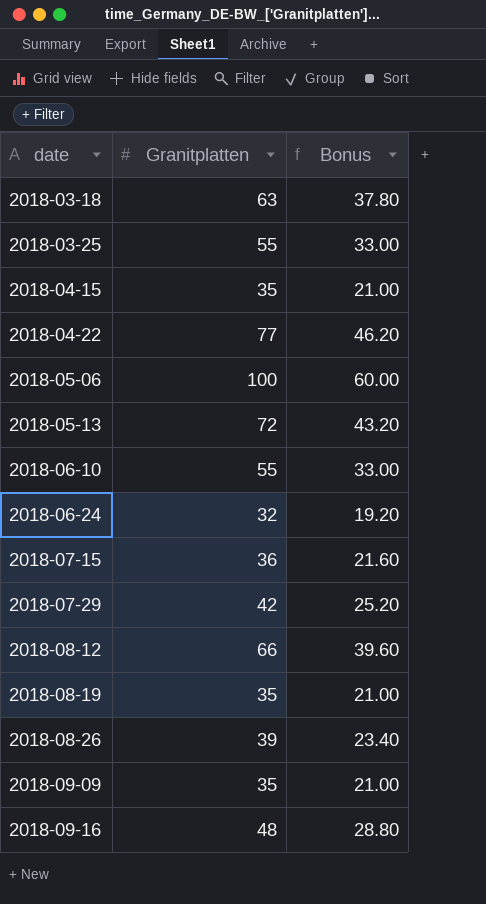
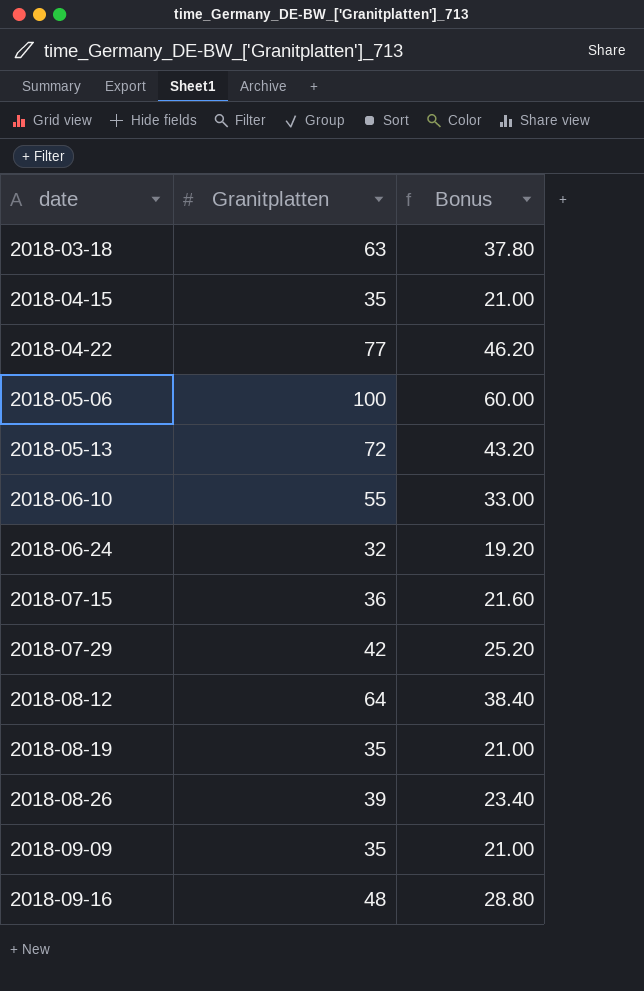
row 2018-03-25: 55 | 33.00 -> none
2018-08-12 | Granitplatten: 66 -> 64
2018-08-12 | Bonus: 39.60 -> 38.40

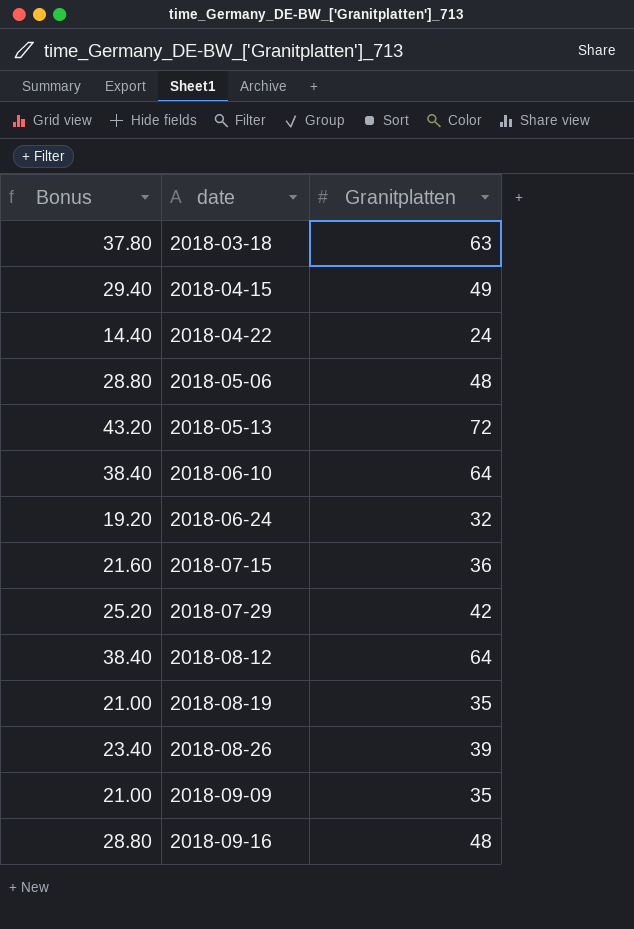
column Bonus | position: 3 -> 1
2018-04-15 | Bonus: 21.00 -> 29.40
2018-04-15 | Granitplatten: 35 -> 49
2018-04-22 | Bonus: 46.20 -> 14.40
2018-04-22 | Granitplatten: 77 -> 24
2018-05-06 | Bonus: 60.00 -> 28.80
2018-05-06 | Granitplatten: 100 -> 48
2018-06-10 | Bonus: 33.00 -> 38.40
2018-06-10 | Granitplatten: 55 -> 64

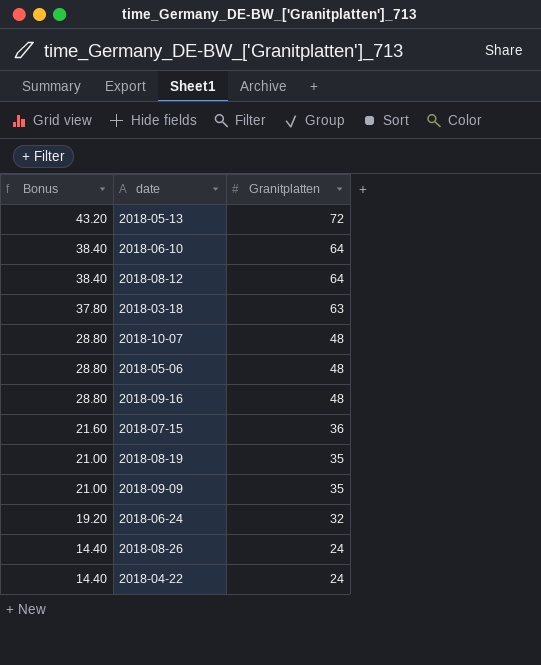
row order: date ascending -> Bonus descending
row 2018-04-15: 29.40 | 49 -> none
row 2018-07-29: 25.20 | 42 -> none
row 2018-10-07: none -> 28.80 | 48
2018-08-26 | Bonus: 23.40 -> 14.40
2018-08-26 | Granitplatten: 39 -> 24

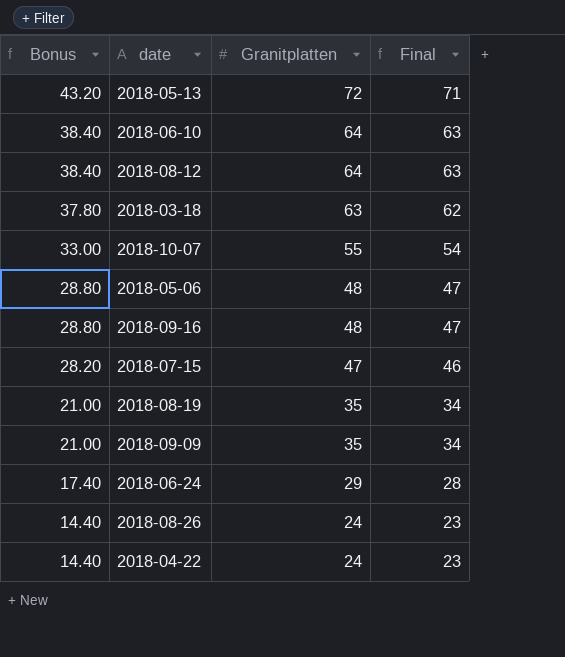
column Final | formula: none -> [Granitplatten] - 1
2018-10-07 | Bonus: 28.80 -> 33.00
2018-10-07 | Granitplatten: 48 -> 55
2018-07-15 | Bonus: 21.60 -> 28.20
2018-07-15 | Granitplatten: 36 -> 47
2018-06-24 | Bonus: 19.20 -> 17.40
2018-06-24 | Granitplatten: 32 -> 29

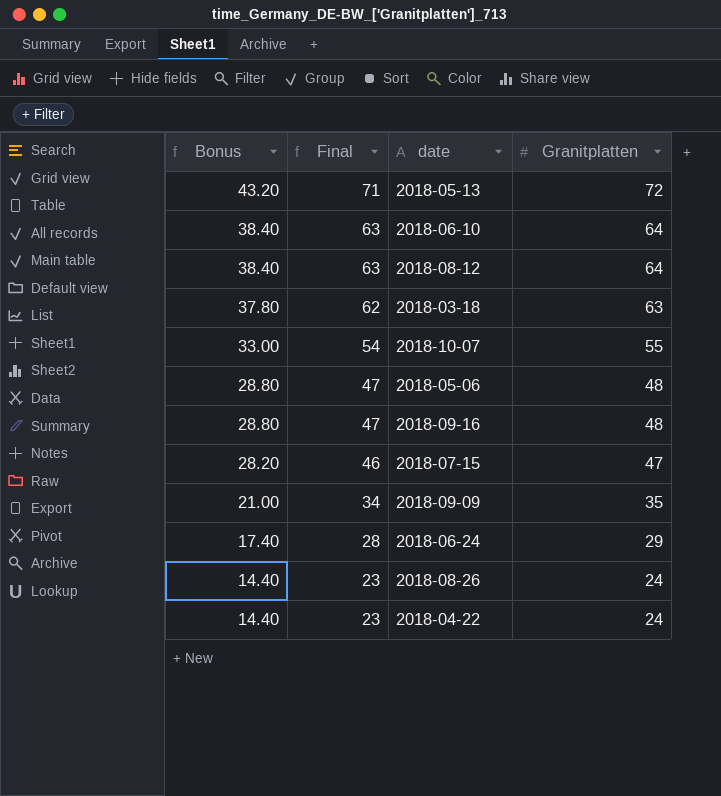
column Final | position: 4 -> 2
row 2018-08-19: 21.00 | 35 | 34 -> none

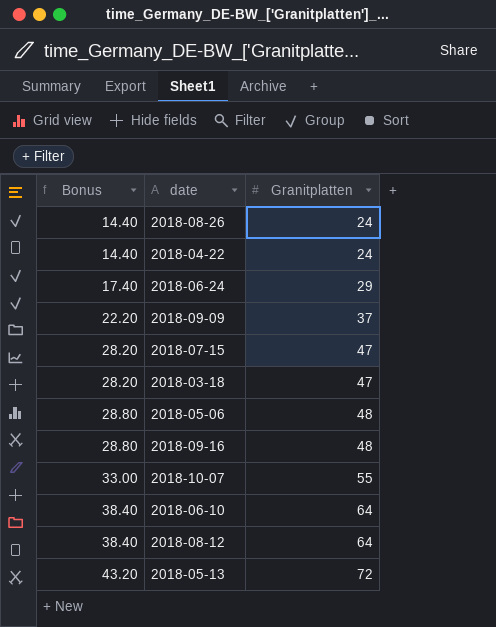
row order: Bonus descending -> Bonus ascending
column Final | formula: [Granitplatten] - 1 -> none
2018-09-09 | Bonus: 21.00 -> 22.20
2018-09-09 | Granitplatten: 35 -> 37
2018-03-18 | Bonus: 37.80 -> 28.20
2018-03-18 | Granitplatten: 63 -> 47

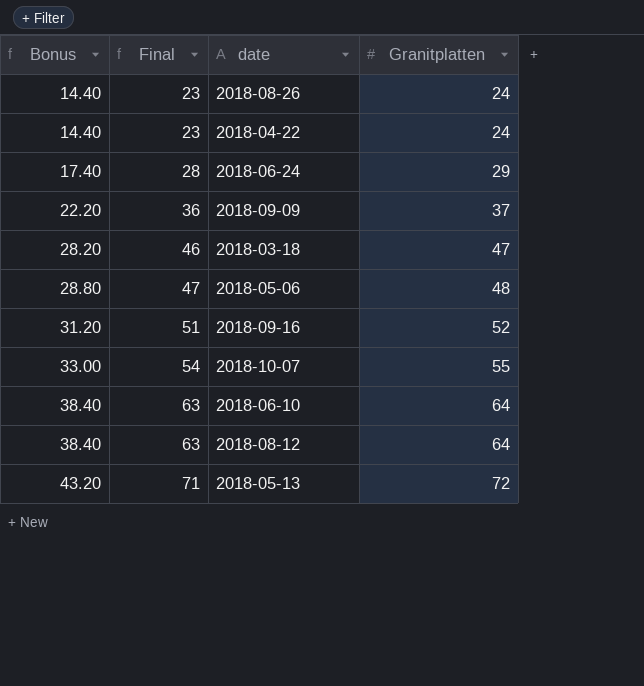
column Final | formula: none -> [Granitplatten] - 1
row 2018-07-15: 28.20 | 47 -> none
2018-09-16 | Bonus: 28.80 -> 31.20
2018-09-16 | Granitplatten: 48 -> 52

